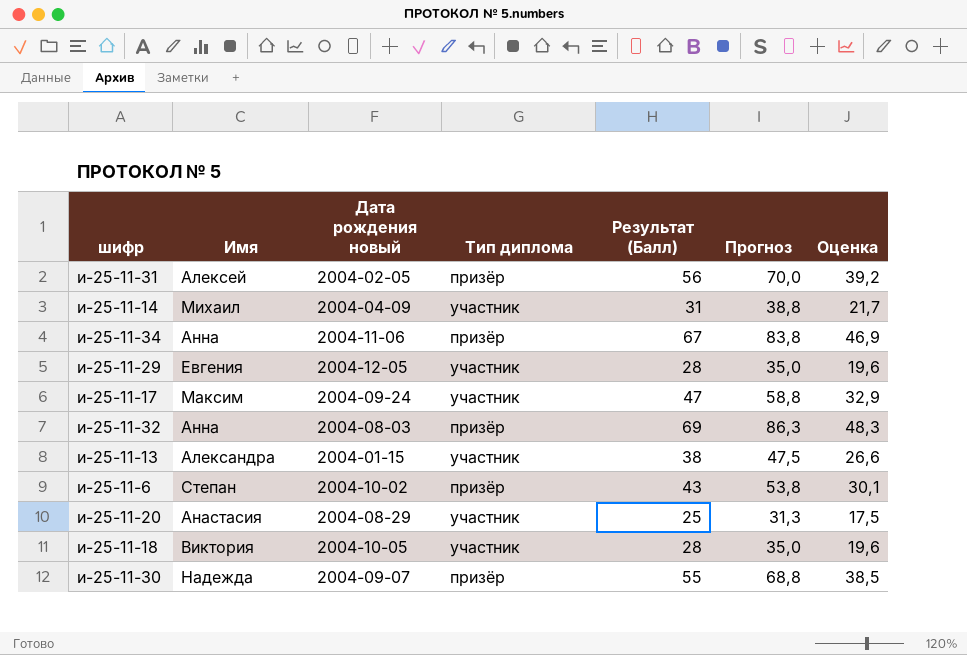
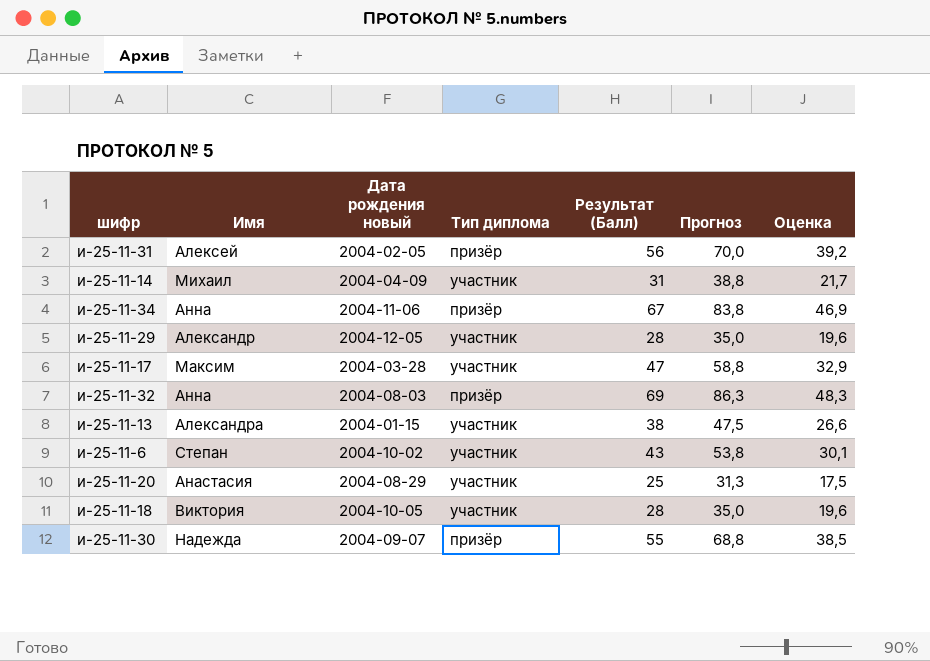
и-25-11-29 | Имя: Евгения -> Александр
и-25-11-17 | Дата рождения новый: 2004-09-24 -> 2004-03-28
и-25-11-6 | Тип диплома: призёр -> участник

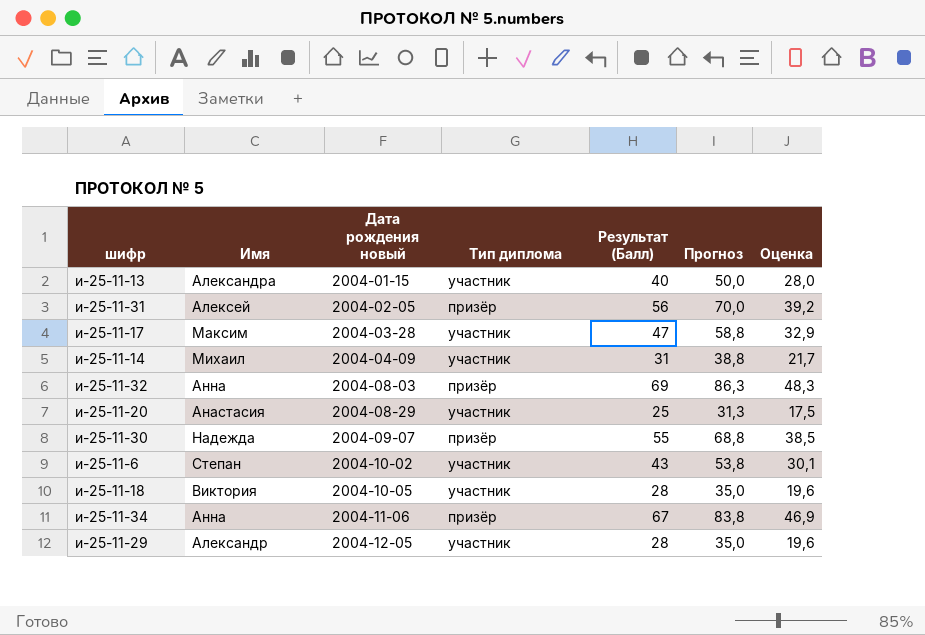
row order: none -> Дата рождения новый ascending
и-25-11-13 | Результат (Балл): 38 -> 40
и-25-11-13 | Прогноз: 47,5 -> 50,0
и-25-11-13 | Оценка: 26,6 -> 28,0

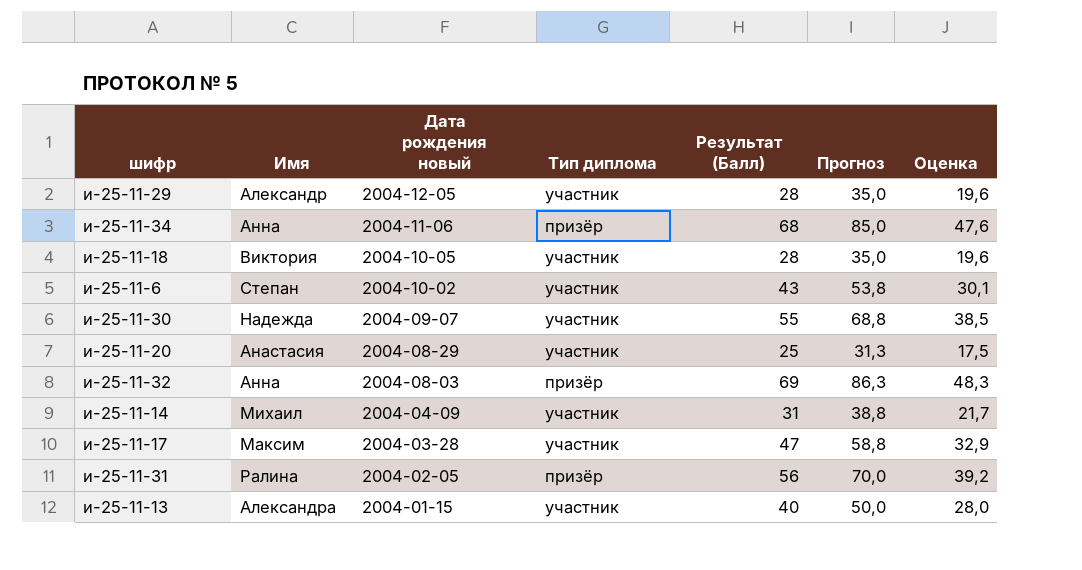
row order: Дата рождения новый ascending -> Дата рождения новый descending
и-25-11-34 | Результат (Балл): 67 -> 68
и-25-11-34 | Прогноз: 83,8 -> 85,0
и-25-11-34 | Оценка: 46,9 -> 47,6
и-25-11-30 | Тип диплома: призёр -> участник
и-25-11-31 | Имя: Алексей -> Ралина

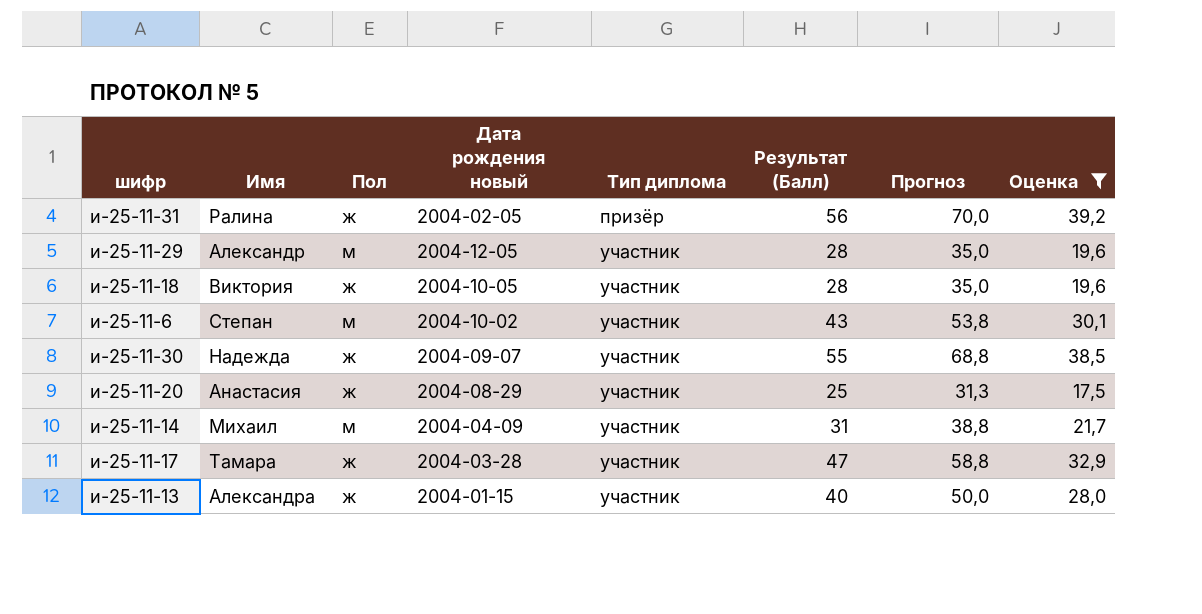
filter: none -> Оценка <= 39,2
row order: Дата рождения новый descending -> Тип диплома ascending
column Пол | position: none -> 3
и-25-11-17 | Имя: Максим -> Тамара

